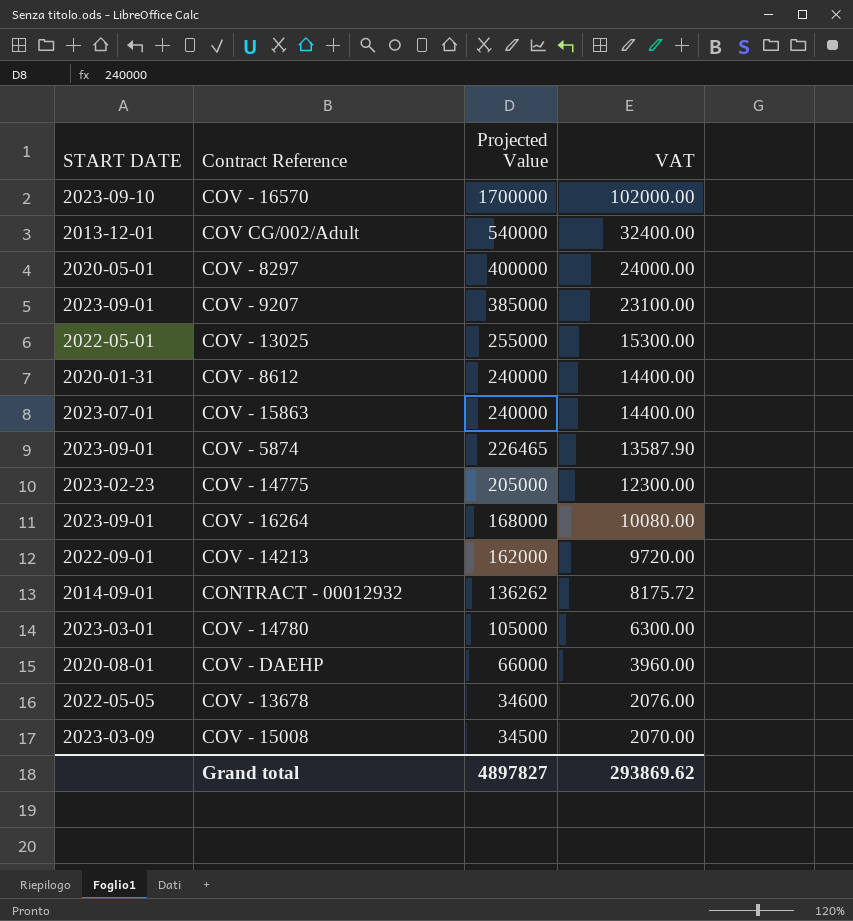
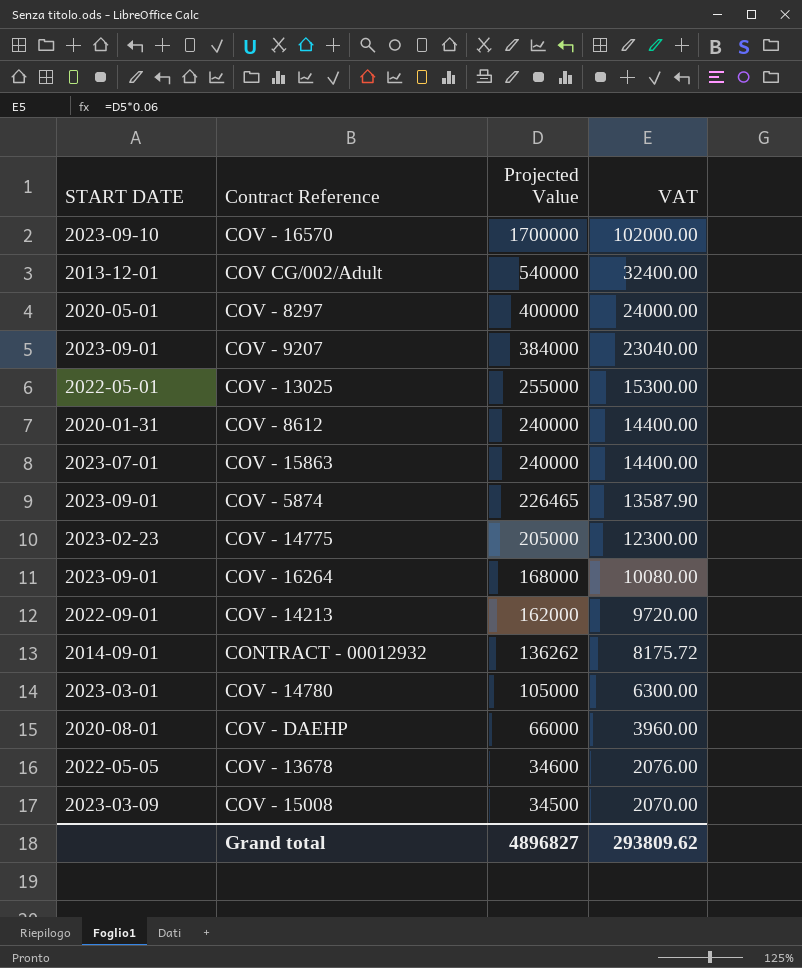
COV - 9207 | Projected Value: 385000 -> 384000
COV - 9207 | VAT: 23100.00 -> 23040.00
Grand total | Projected Value: 4897827 -> 4896827
Grand total | VAT: 293869.62 -> 293809.62

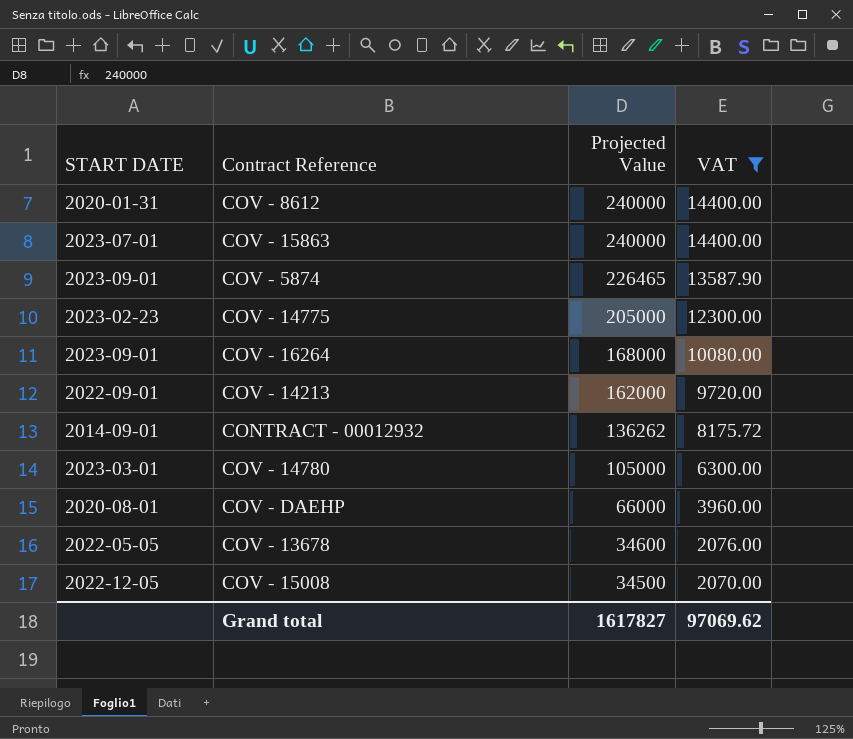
filter: none -> VAT <= 14400.00
COV - 15008 | START DATE: 2023-03-09 -> 2022-12-05
Grand total | Projected Value: 4896827 -> 1617827
Grand total | VAT: 293809.62 -> 97069.62

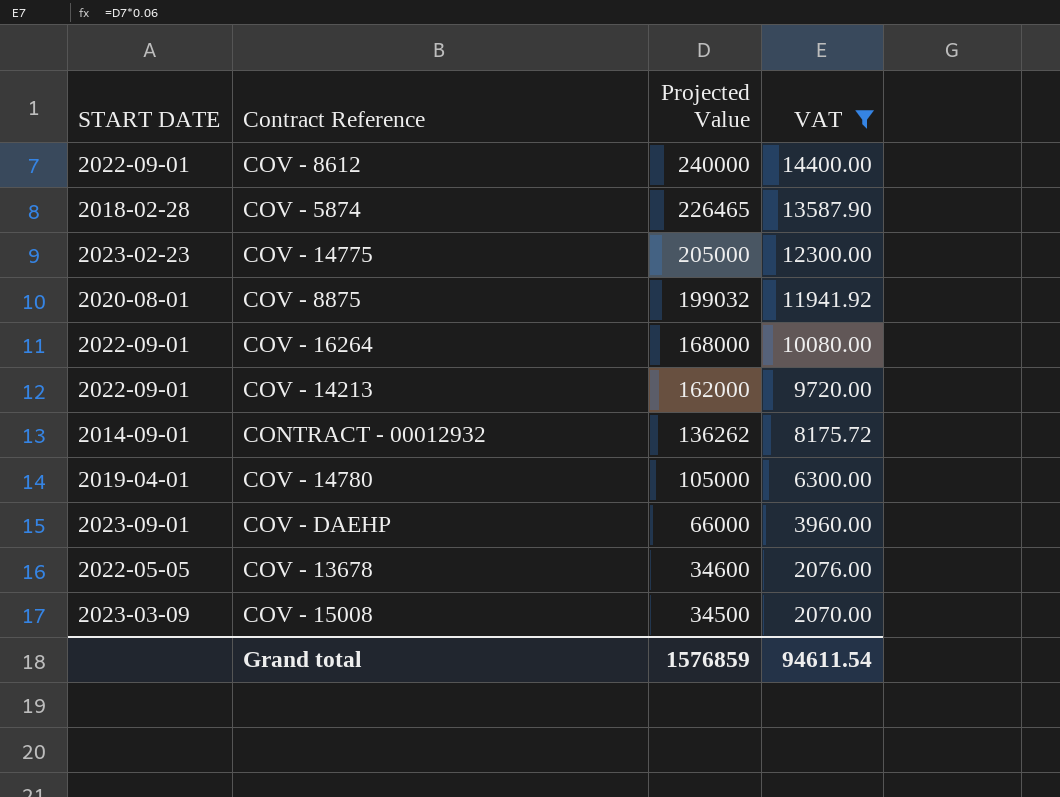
row COV - 15863: 2023-07-01 | 240000 | 14400.00 -> none
COV - 8612 | START DATE: 2020-01-31 -> 2022-09-01
COV - 5874 | START DATE: 2023-09-01 -> 2018-02-28
row COV - 8875: none -> 2020-08-01 | 199032 | 11941.92
COV - 16264 | START DATE: 2023-09-01 -> 2022-09-01
COV - 14780 | START DATE: 2023-03-01 -> 2019-04-01
COV - DAEHP | START DATE: 2020-08-01 -> 2023-09-01
COV - 15008 | START DATE: 2022-12-05 -> 2023-03-09
Grand total | Projected Value: 1617827 -> 1576859
Grand total | VAT: 97069.62 -> 94611.54

